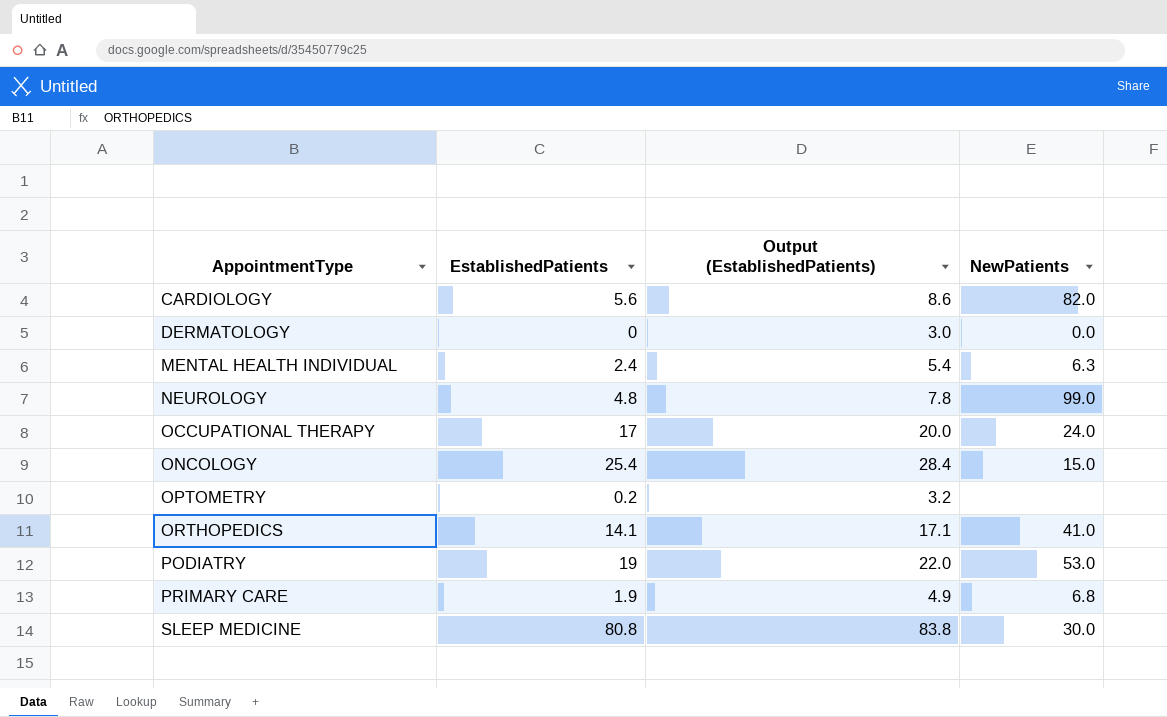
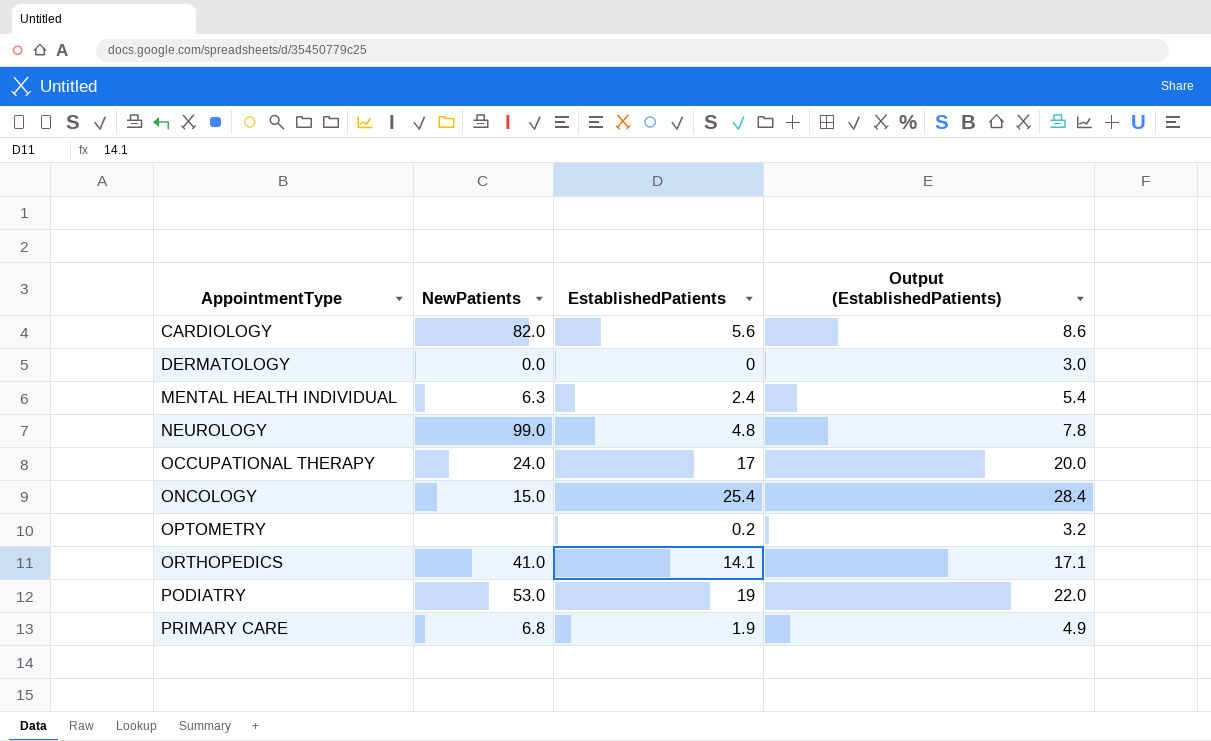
column NewPatients | position: 4 -> 2
row SLEEP MEDICINE: 80.8 | 83.8 | 30.0 -> none

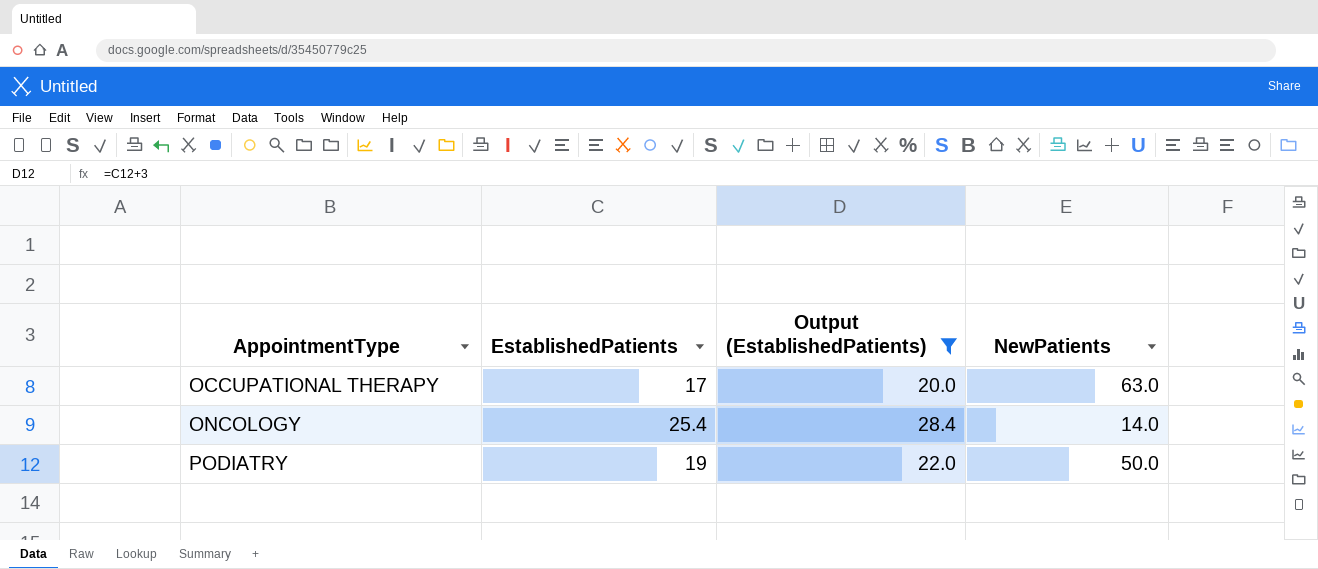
filter: none -> Output (EstablishedPatients) >= 20.0
column NewPatients | position: 2 -> 4
OCCUPATIONAL THERAPY | NewPatients: 24.0 -> 63.0
ONCOLOGY | NewPatients: 15.0 -> 14.0
PODIATRY | NewPatients: 53.0 -> 50.0

